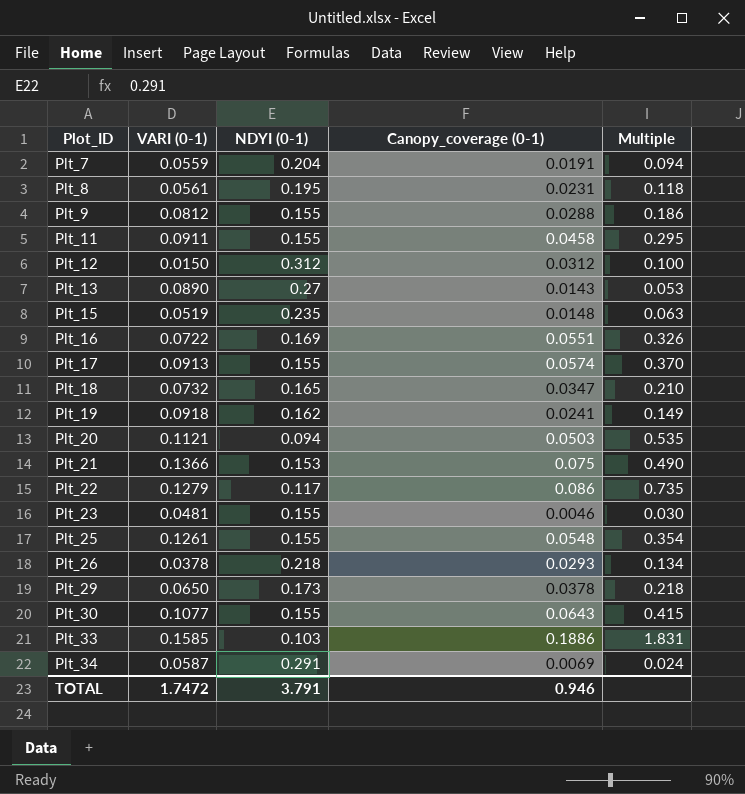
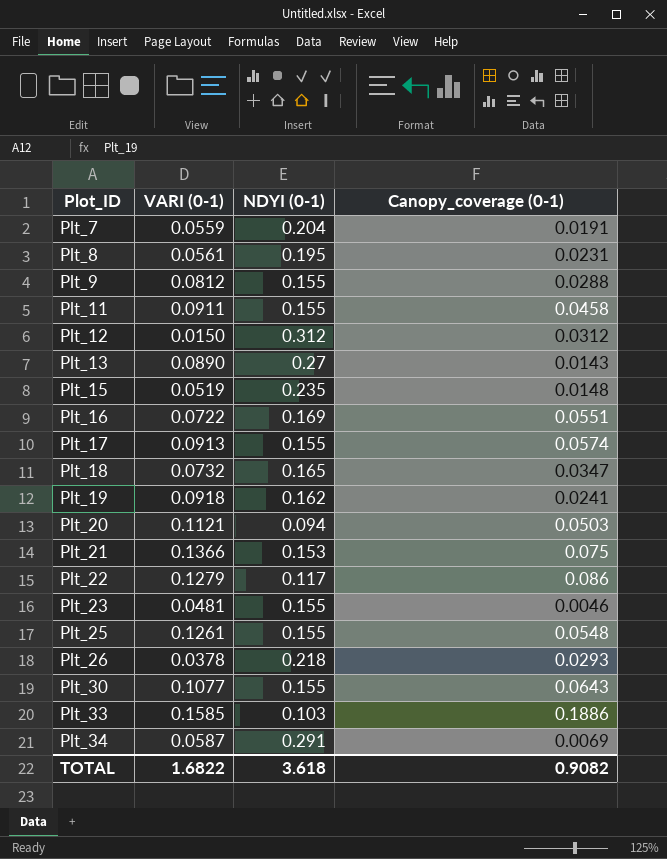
column Multiple | formula: [Canopy_coverage (0-1)] / [NDYI (0-1)] -> none
row Plt_29: 0.0650 | 0.173 | 0.0378 | 0.218 -> none
TOTAL | VARI (0-1): 1.7472 -> 1.6822
TOTAL | NDYI (0-1): 3.791 -> 3.618
TOTAL | Canopy_coverage (0-1): 0.946 -> 0.9082

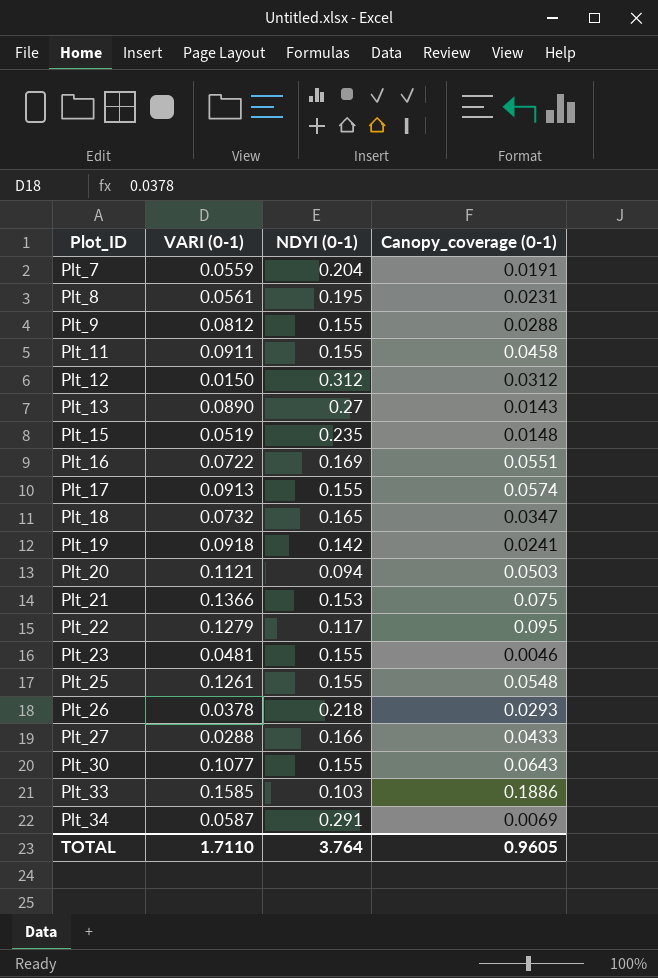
Plt_19 | NDYI (0-1): 0.162 -> 0.142
Plt_22 | Canopy_coverage (0-1): 0.086 -> 0.095
row Plt_27: none -> 0.0288 | 0.166 | 0.0433
TOTAL | VARI (0-1): 1.6822 -> 1.7110
TOTAL | NDYI (0-1): 3.618 -> 3.764
TOTAL | Canopy_coverage (0-1): 0.9082 -> 0.9605

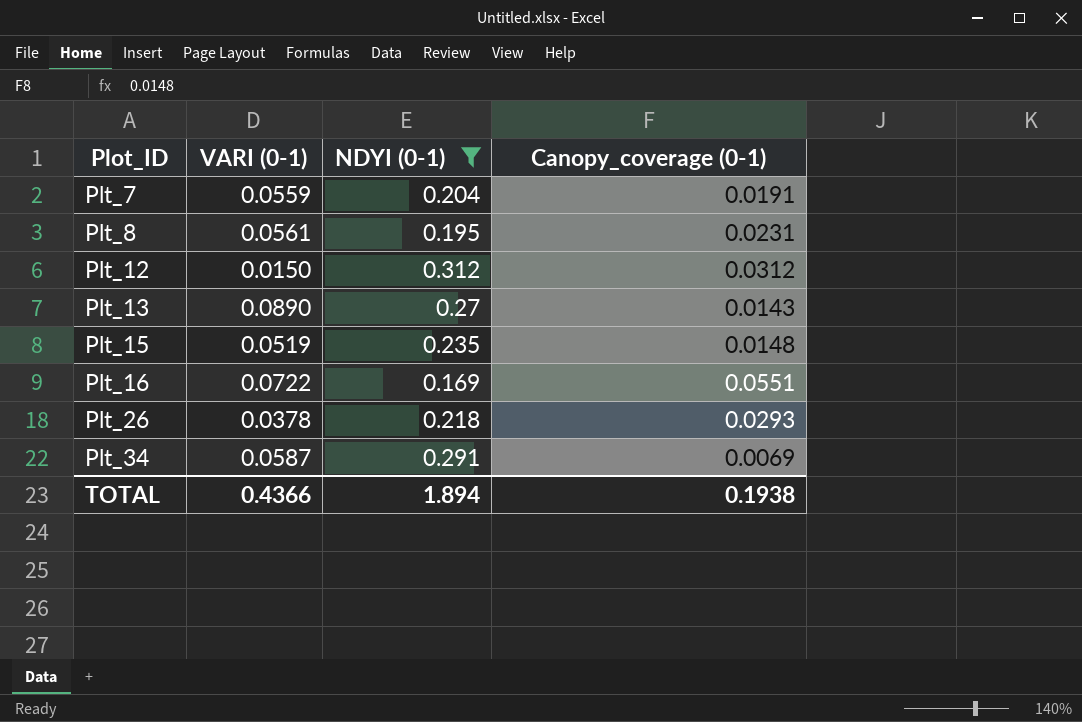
filter: none -> NDYI (0-1) >= 0.169
TOTAL | VARI (0-1): 1.7110 -> 0.4366
TOTAL | NDYI (0-1): 3.764 -> 1.894
TOTAL | Canopy_coverage (0-1): 0.9605 -> 0.1938

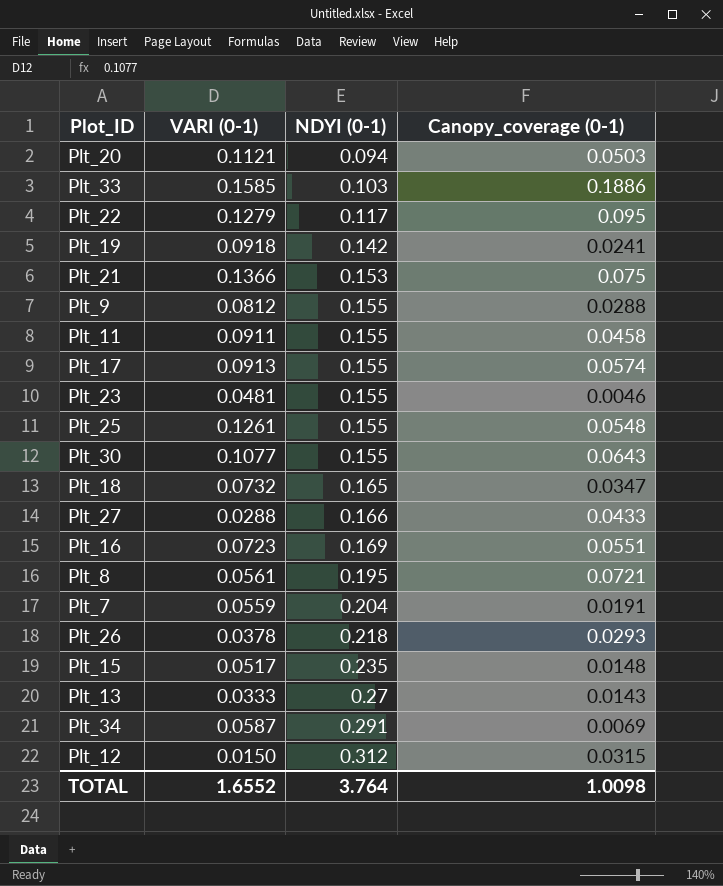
filter: NDYI (0-1) >= 0.169 -> none
row order: Plot_ID ascending -> NDYI (0-1) ascending
Plt_16 | VARI (0-1): 0.0722 -> 0.0723
Plt_8 | Canopy_coverage (0-1): 0.0231 -> 0.0721
Plt_15 | VARI (0-1): 0.0519 -> 0.0517
Plt_13 | VARI (0-1): 0.0890 -> 0.0333
Plt_12 | Canopy_coverage (0-1): 0.0312 -> 0.0315
TOTAL | VARI (0-1): 0.4366 -> 1.6552
TOTAL | NDYI (0-1): 1.894 -> 3.764
TOTAL | Canopy_coverage (0-1): 0.1938 -> 1.0098

